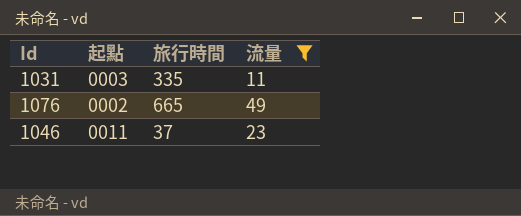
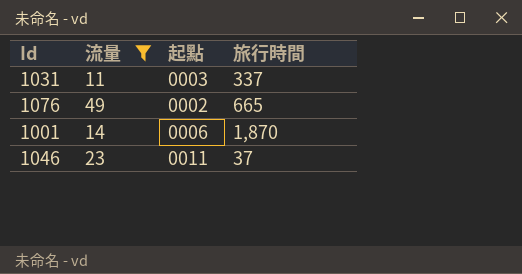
column 流量 | position: 4 -> 2
1031 | 旅行時間: 335 -> 337
row 1001: none -> 14 | 0006 | 1,870

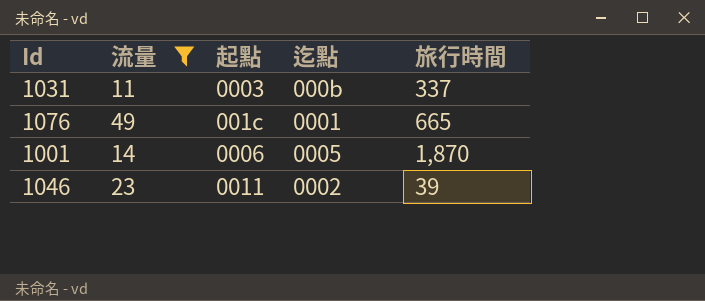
column 迄點 | position: none -> 4
1076 | 起點: 0002 -> 001c
1046 | 旅行時間: 37 -> 39

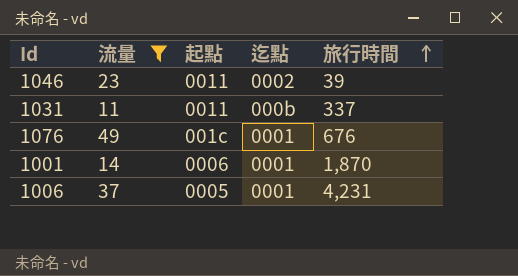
row order: none -> 旅行時間 ascending
1031 | 起點: 0003 -> 0011
1076 | 旅行時間: 665 -> 676
1001 | 迄點: 0005 -> 0001
row 1006: none -> 37 | 0005 | 0001 | 4,231

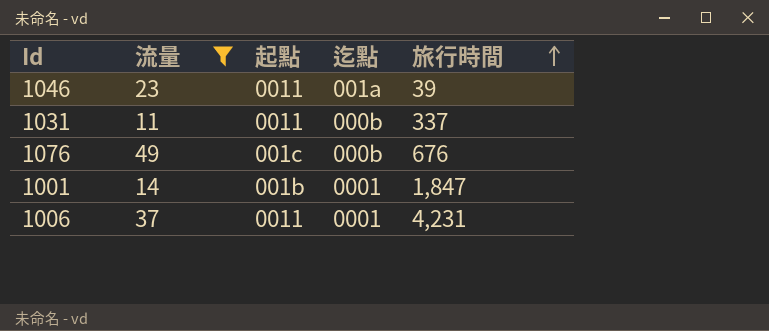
1046 | 迄點: 0002 -> 001a
1076 | 迄點: 0001 -> 000b
1001 | 起點: 0006 -> 001b
1001 | 旅行時間: 1,870 -> 1,847
1006 | 起點: 0005 -> 0011

